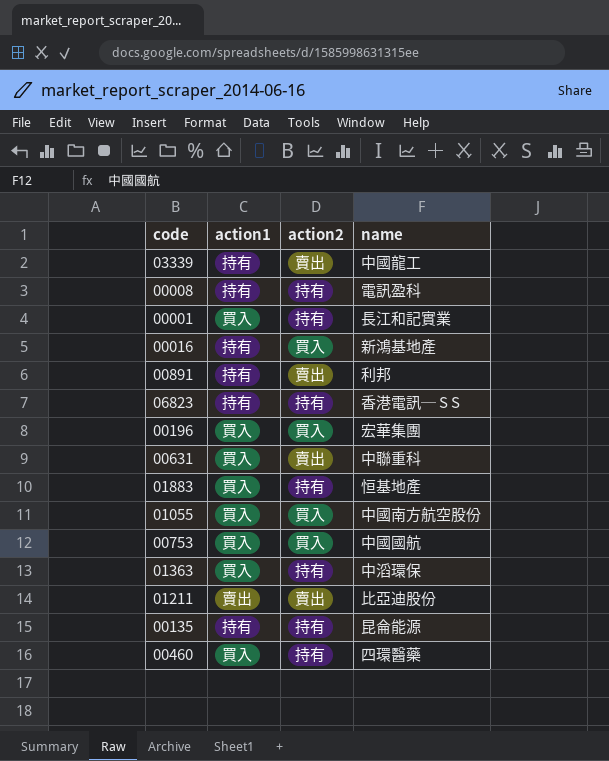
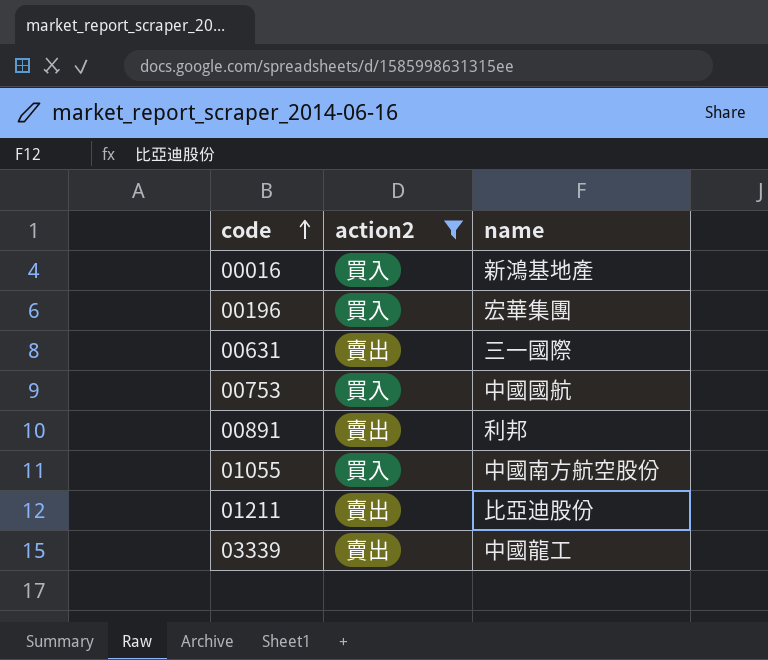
filter: none -> action2 != 持有
row order: none -> code ascending
column action1 | position: 2 -> none
00631 | name: 中聯重科 -> 三一國際

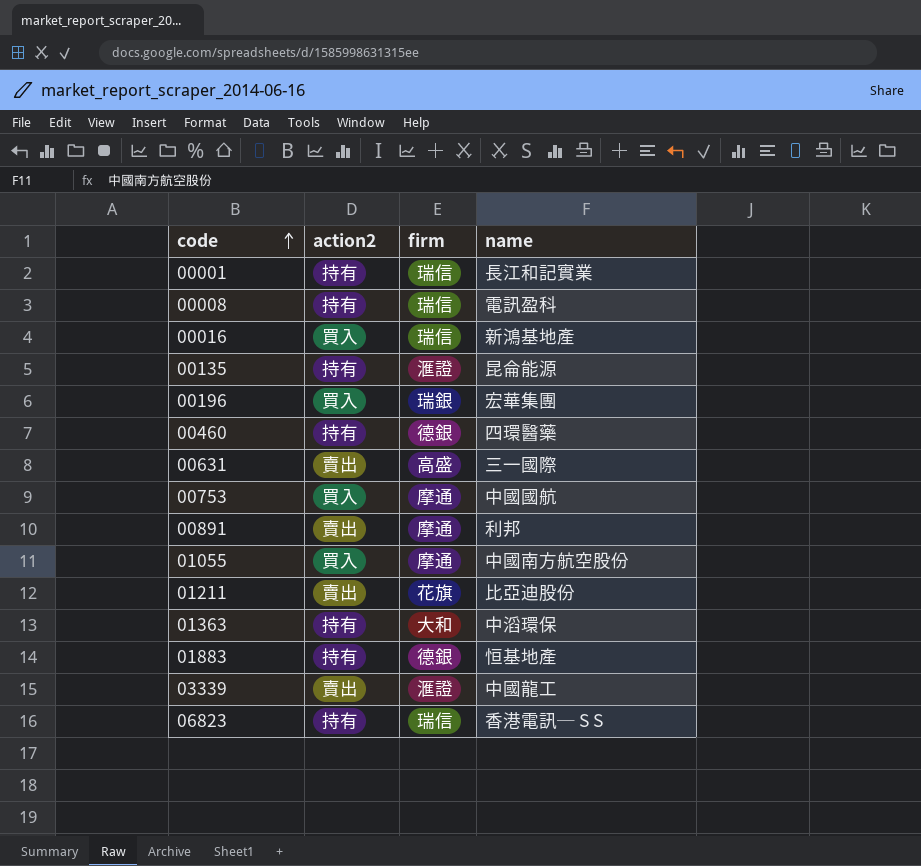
filter: action2 != 持有 -> none
column firm | position: none -> 3

